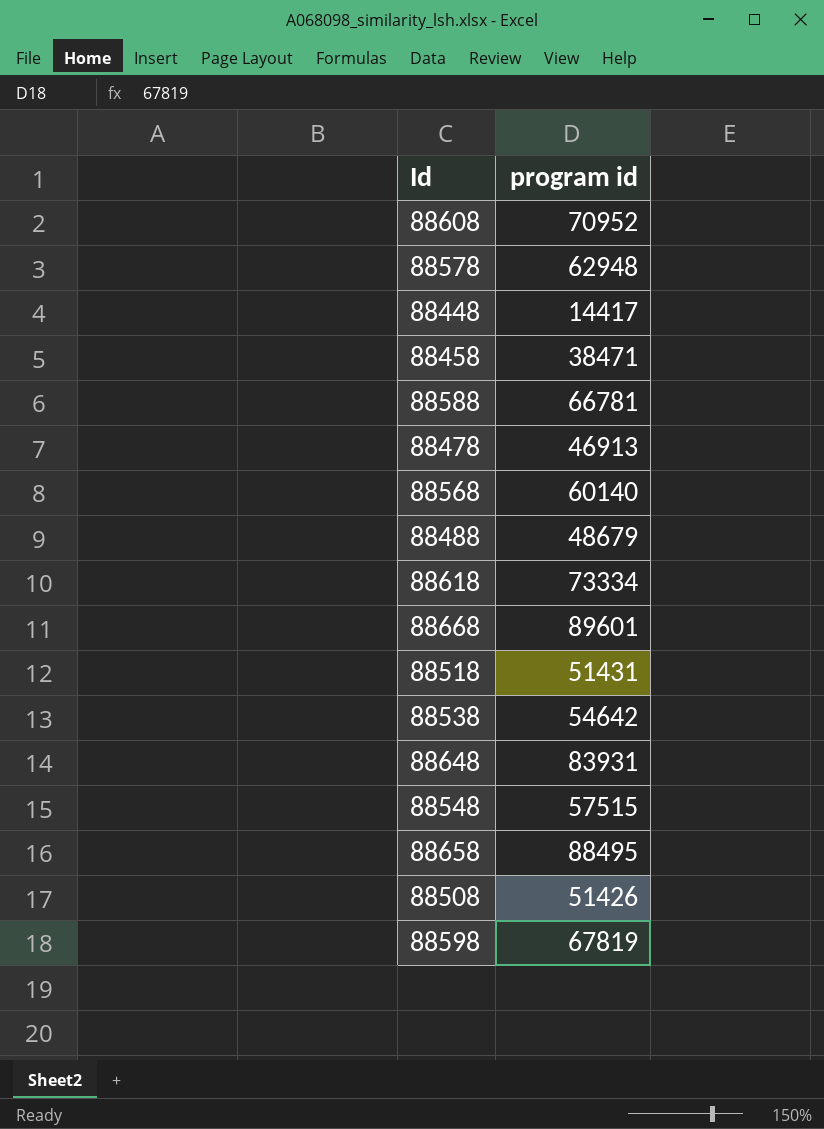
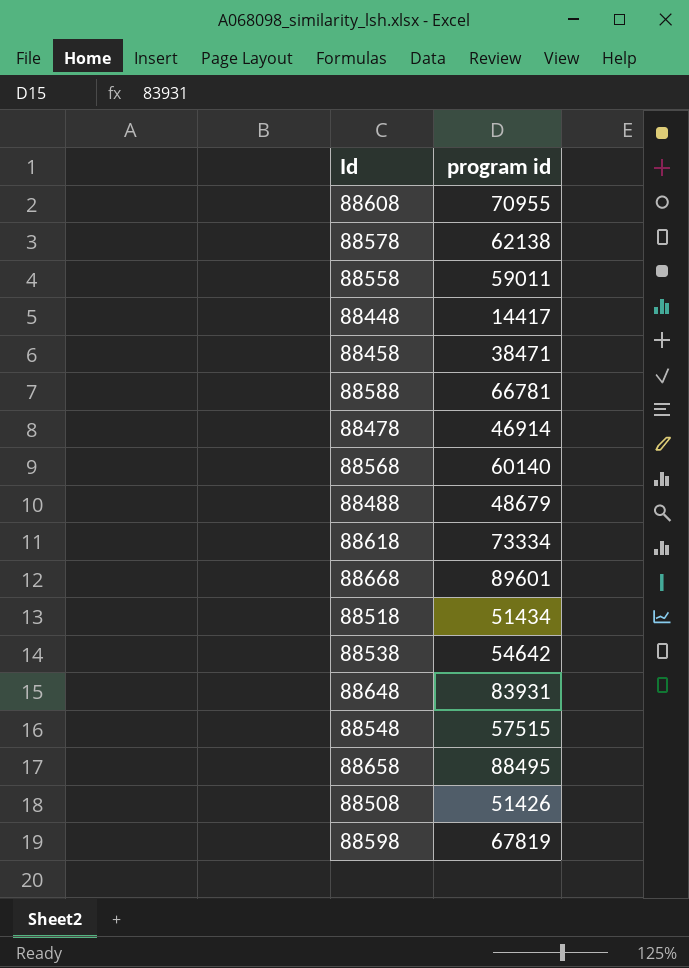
88608 | program id: 70952 -> 70955
88578 | program id: 62948 -> 62138
row 88558: none -> 59011
88478 | program id: 46913 -> 46914
88518 | program id: 51431 -> 51434

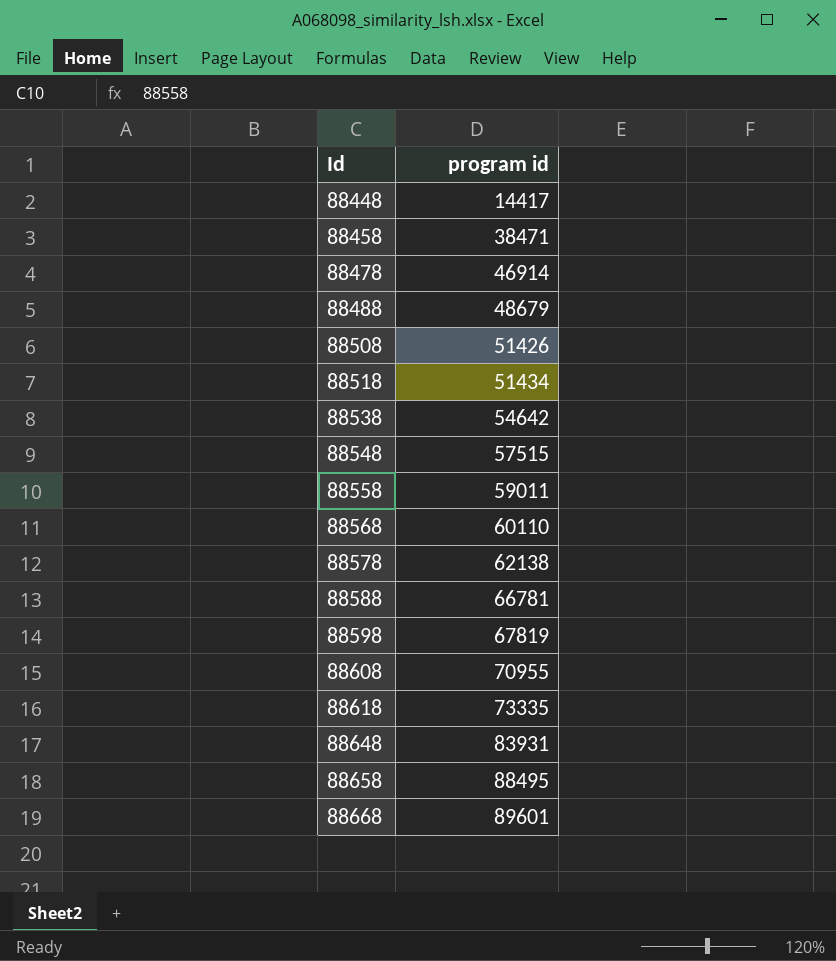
row order: none -> Id ascending
88568 | program id: 60140 -> 60110
88618 | program id: 73334 -> 73335

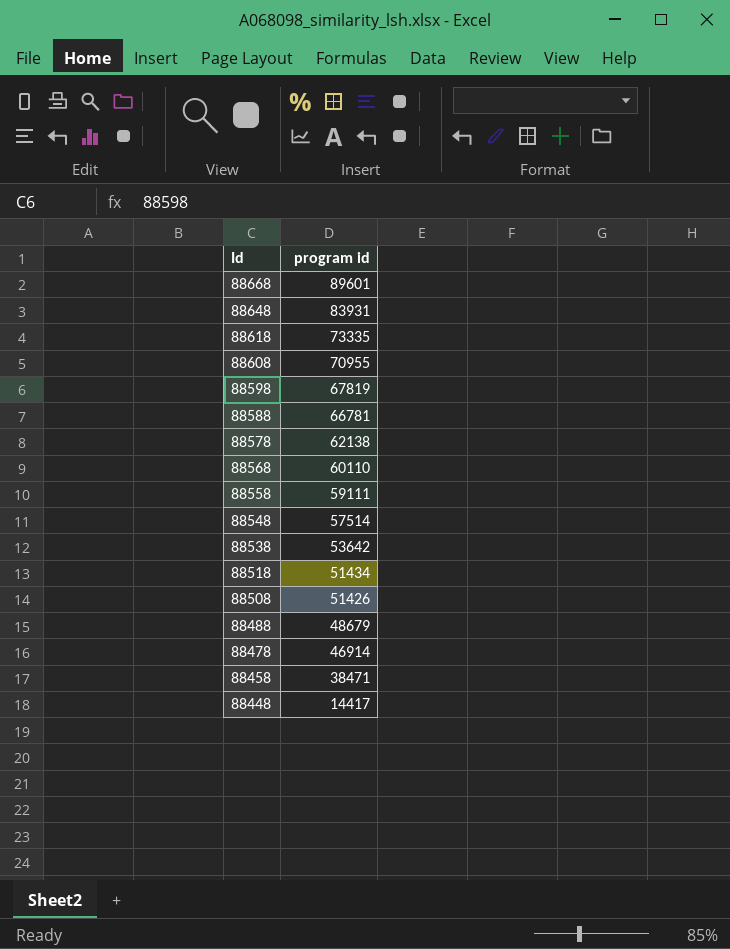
row order: Id ascending -> Id descending
row 88658: 88495 -> none
88558 | program id: 59011 -> 59111
88548 | program id: 57515 -> 57514
88538 | program id: 54642 -> 53642

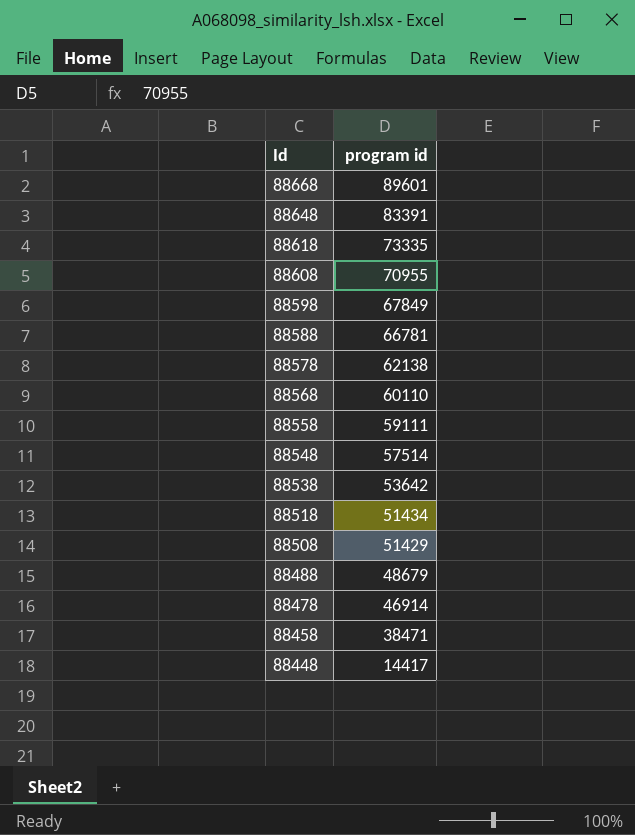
88648 | program id: 83931 -> 83391
88598 | program id: 67819 -> 67849
88508 | program id: 51426 -> 51429

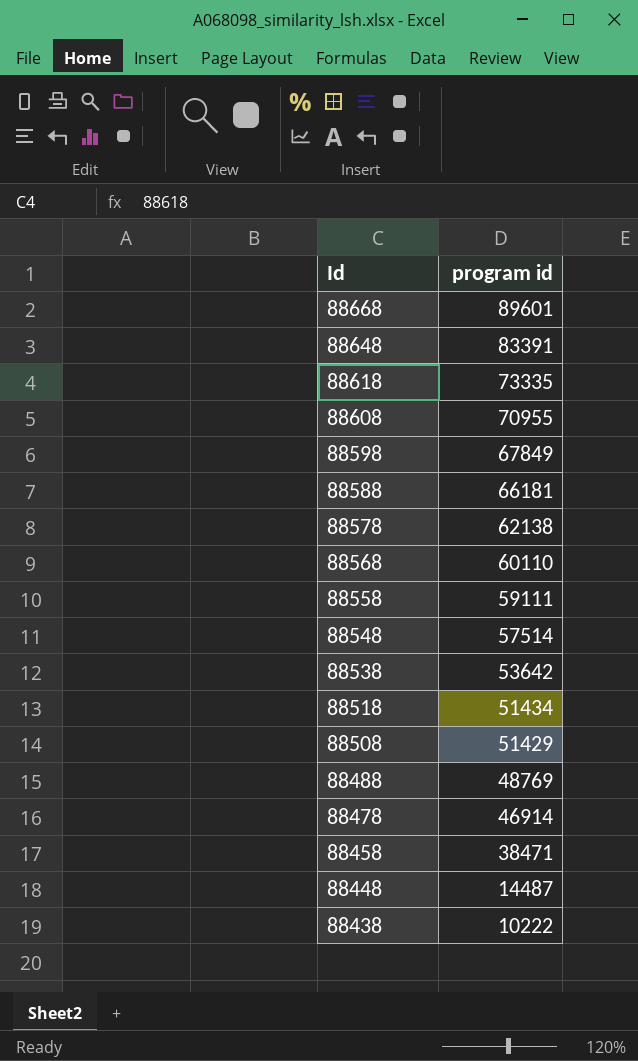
88588 | program id: 66781 -> 66181
88488 | program id: 48679 -> 48769
88448 | program id: 14417 -> 14487
row 88438: none -> 10222

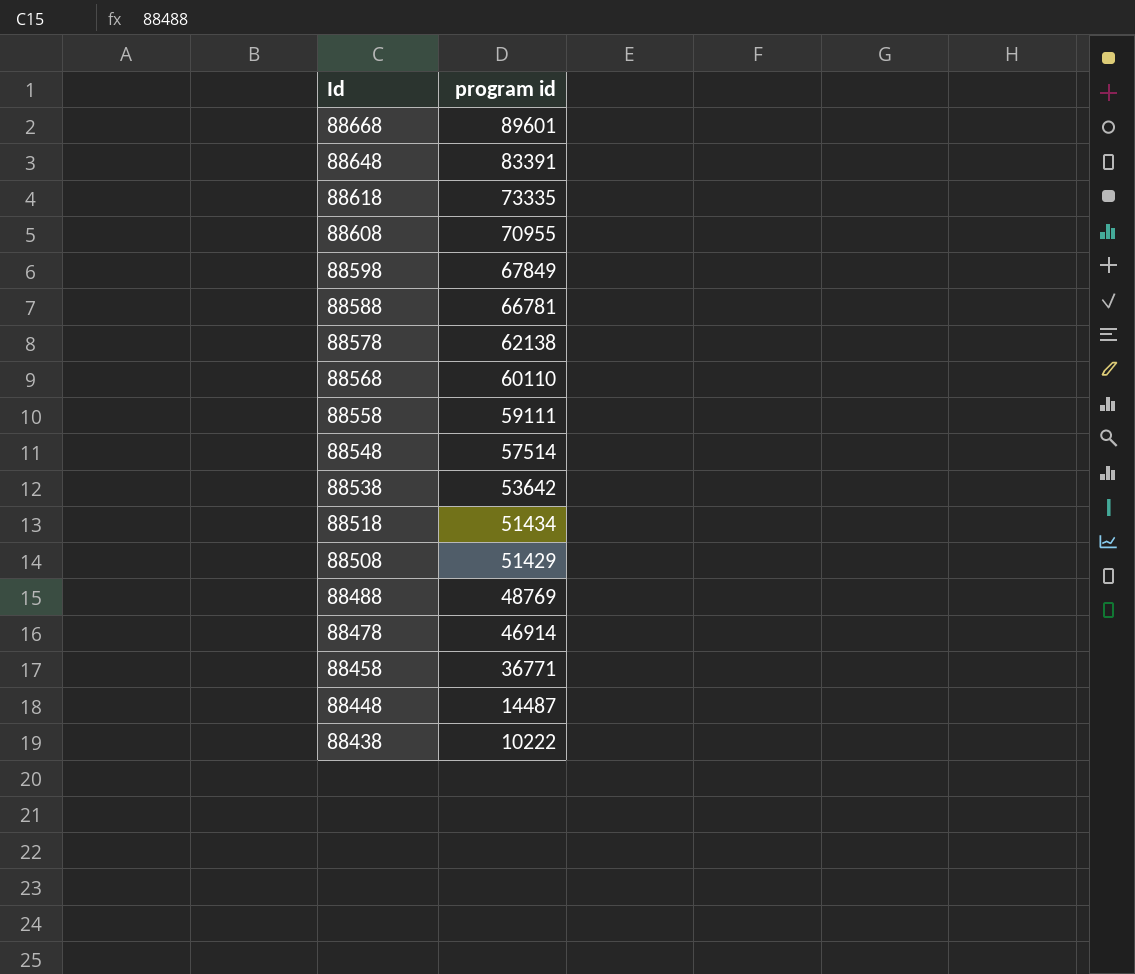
88588 | program id: 66181 -> 66781
88458 | program id: 38471 -> 36771

